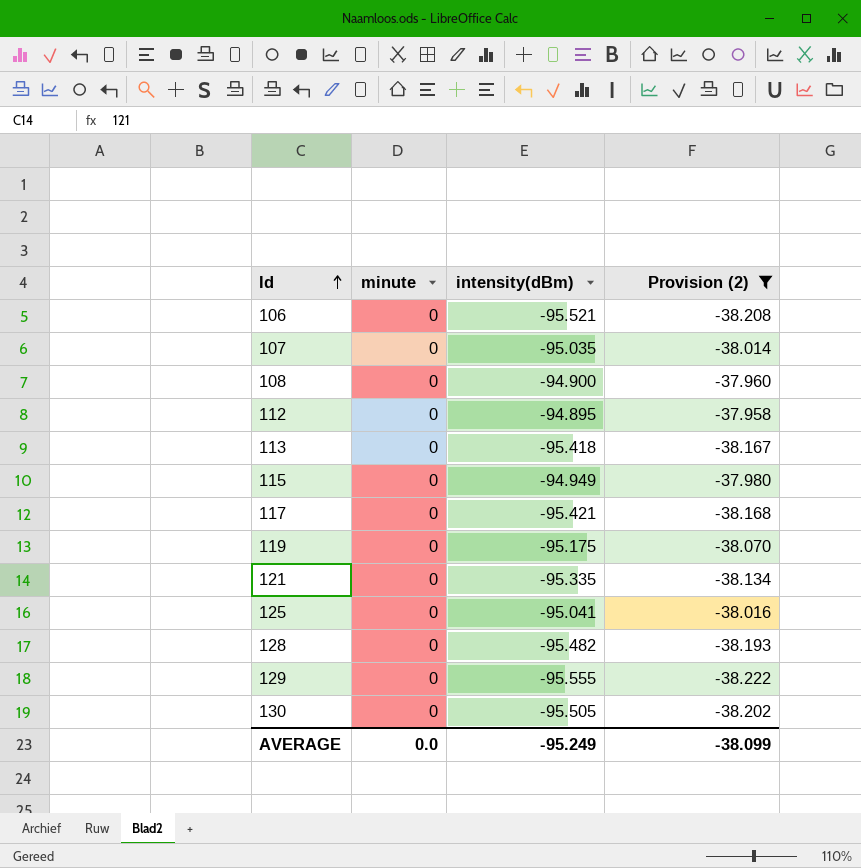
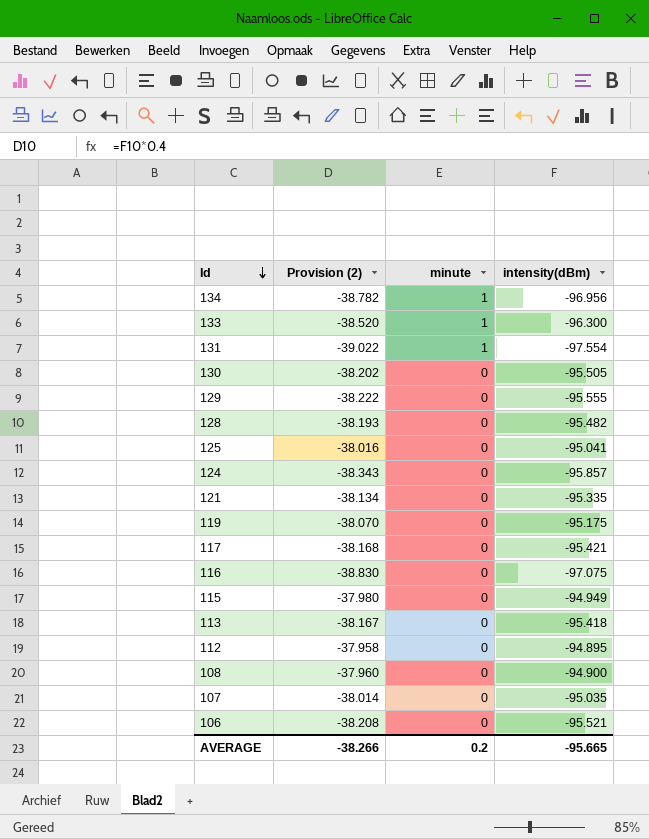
filter: Provision (2) >= -38.222 -> none
row order: Id ascending -> Id descending
column Provision (2) | position: 4 -> 2
AVERAGE | Provision (2): -38.099 -> -38.266
AVERAGE | minute: 0.0 -> 0.2
AVERAGE | intensity(dBm): -95.249 -> -95.665

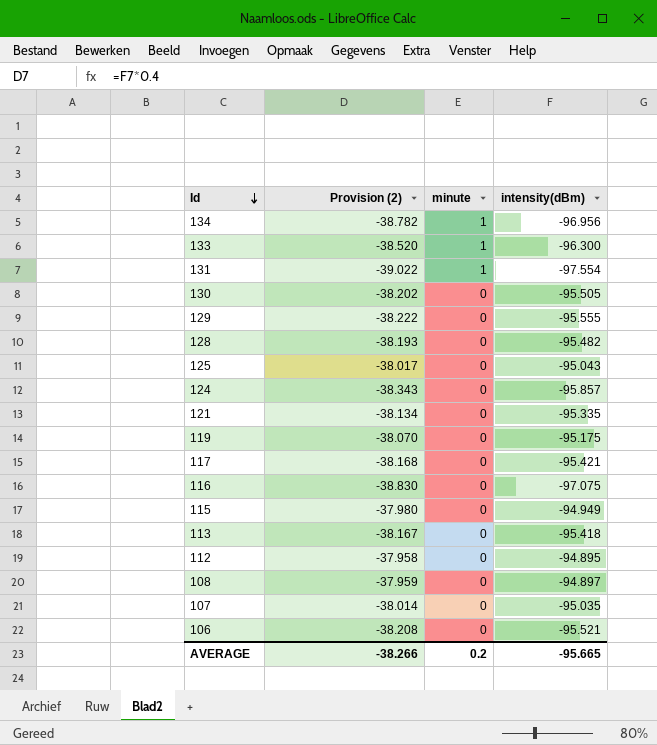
125 | Provision (2): -38.016 -> -38.017
125 | intensity(dBm): -95.041 -> -95.043
108 | Provision (2): -37.960 -> -37.959
108 | intensity(dBm): -94.900 -> -94.897

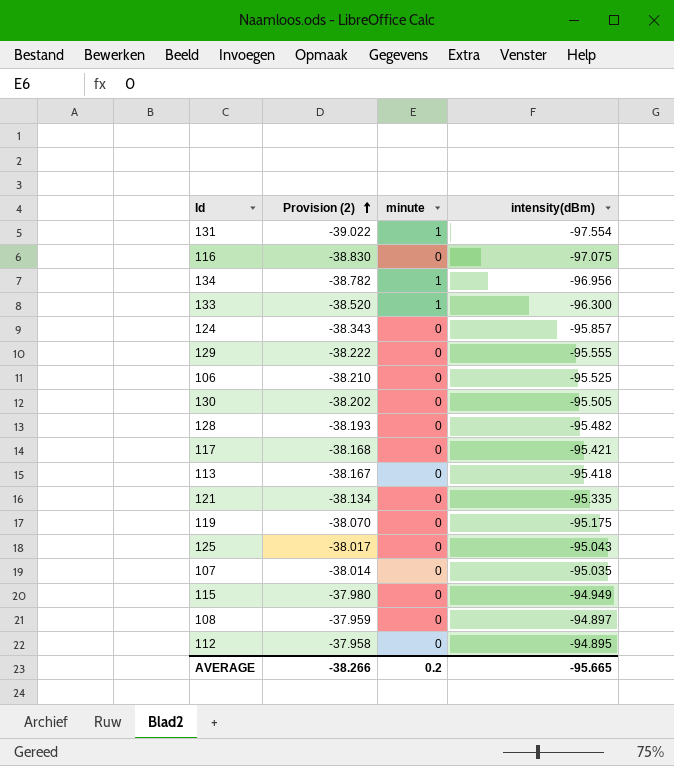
row order: Id descending -> Provision (2) ascending
106 | Provision (2): -38.208 -> -38.210
106 | intensity(dBm): -95.521 -> -95.525

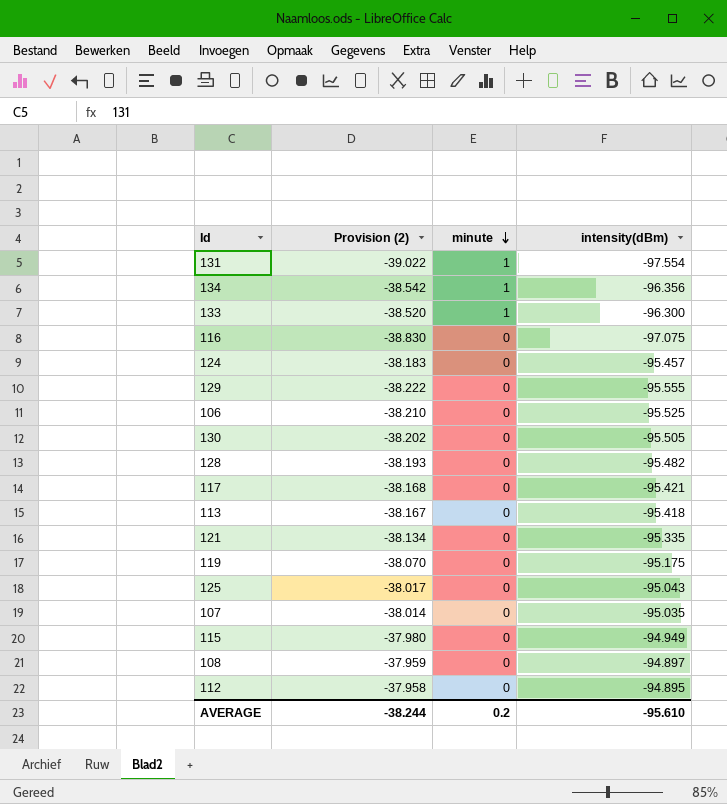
row order: Provision (2) ascending -> minute descending
134 | Provision (2): -38.782 -> -38.542
134 | intensity(dBm): -96.956 -> -96.356
124 | Provision (2): -38.343 -> -38.183
124 | intensity(dBm): -95.857 -> -95.457
AVERAGE | Provision (2): -38.266 -> -38.244
AVERAGE | intensity(dBm): -95.665 -> -95.610

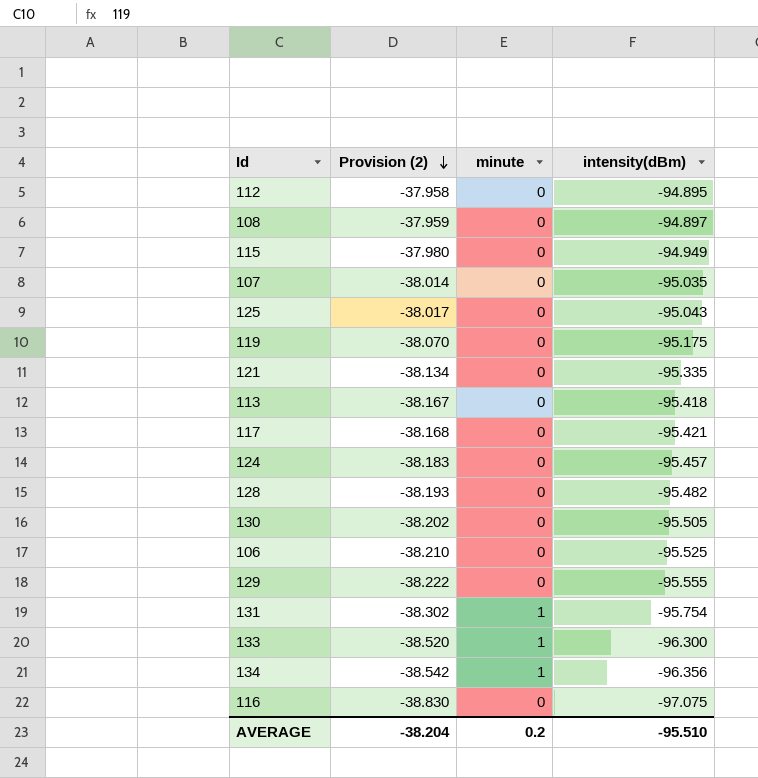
row order: minute descending -> Provision (2) descending
131 | Provision (2): -39.022 -> -38.302
131 | intensity(dBm): -97.554 -> -95.754
AVERAGE | Provision (2): -38.244 -> -38.204
AVERAGE | intensity(dBm): -95.610 -> -95.510

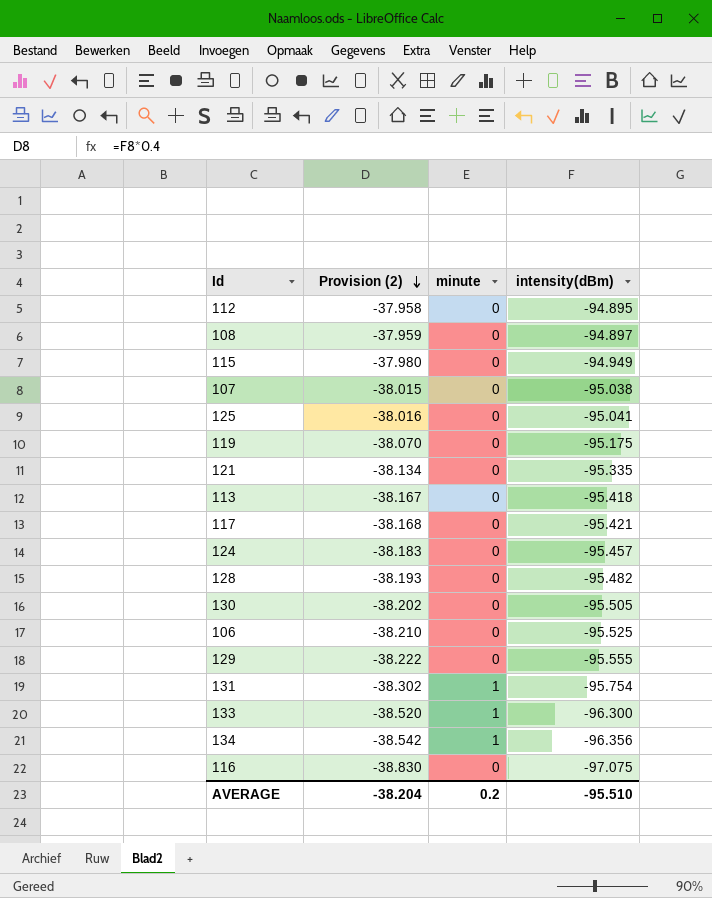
107 | Provision (2): -38.014 -> -38.015
107 | intensity(dBm): -95.035 -> -95.038
125 | Provision (2): -38.017 -> -38.016
125 | intensity(dBm): -95.043 -> -95.041

